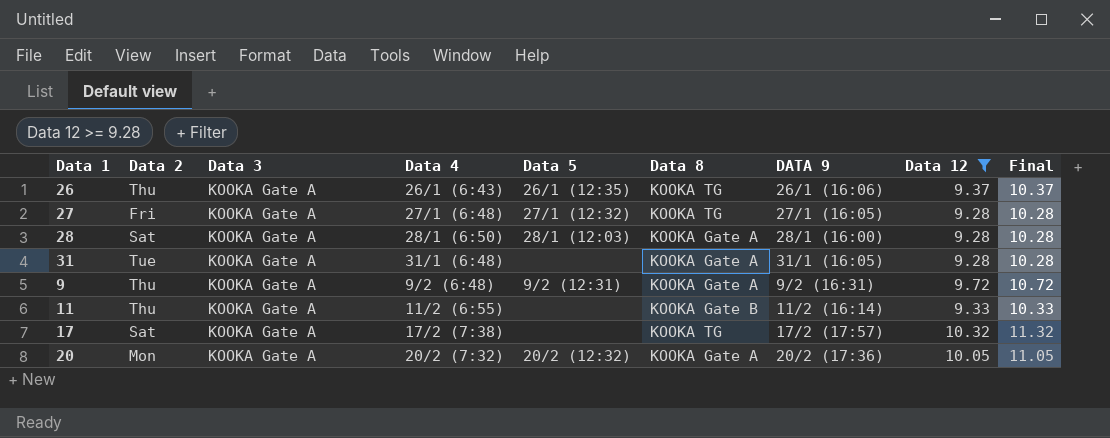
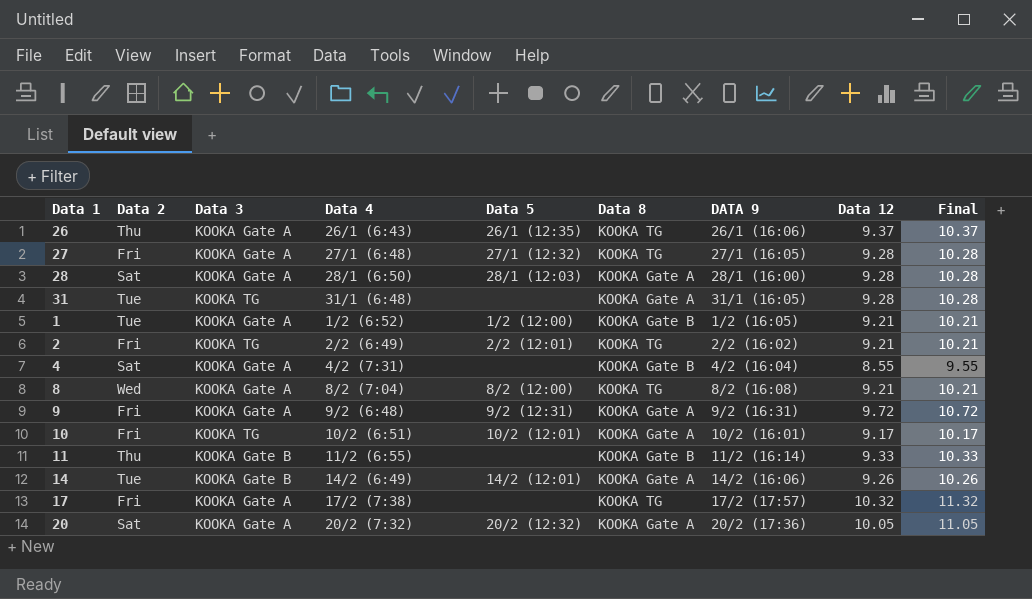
filter: Data 12 >= 9.28 -> none
31 | Data 3: KOOKA Gate A -> KOOKA TG
9 | Data 2: Thu -> Fri
11 | Data 3: KOOKA Gate A -> KOOKA Gate B
17 | Data 2: Sat -> Fri
20 | Data 2: Mon -> Sat

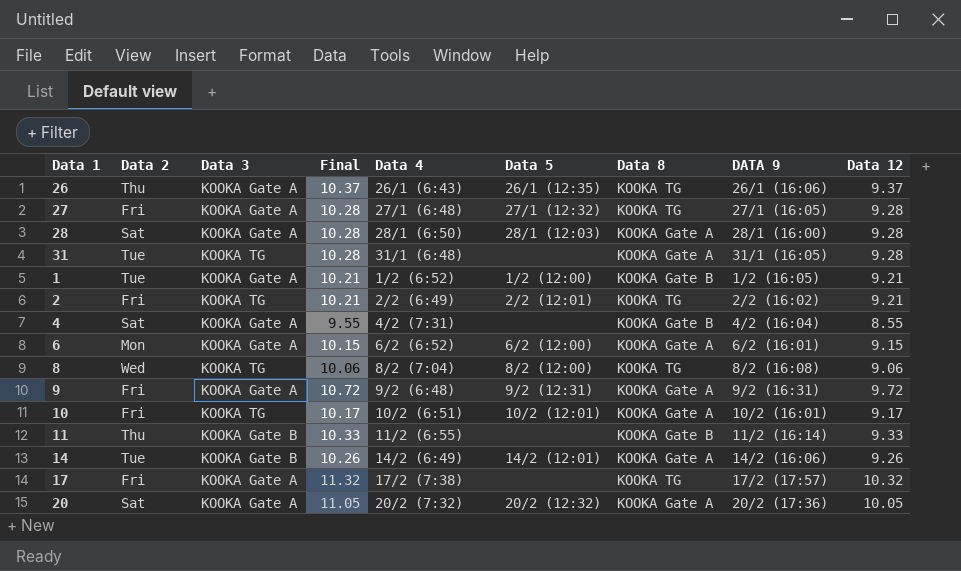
column Final | position: 9 -> 4
row 6: none -> Mon | KOOKA Gate A | 10.15 | 6/2 (6:52) | 6/2 (12:00) | KOOKA Gate A | 6/2 (16:01) | 9.15
8 | Data 3: KOOKA Gate A -> KOOKA TG
8 | Final: 10.21 -> 10.06
8 | Data 12: 9.21 -> 9.06

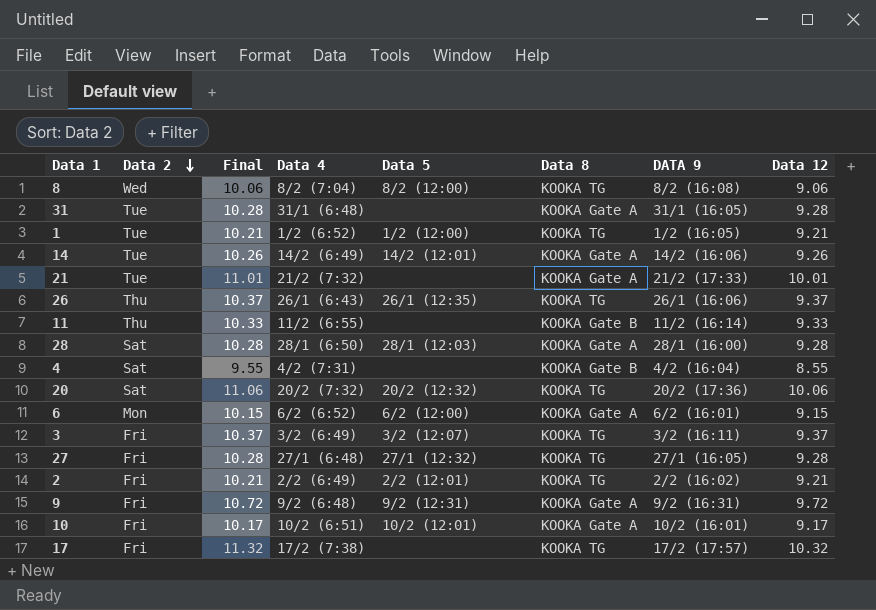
row order: none -> Data 2 descending
column Data 3 | position: 3 -> none
1 | Data 8: KOOKA Gate B -> KOOKA TG
row 21: none -> Tue | 11.01 | 21/2 (7:32) | none | KOOKA Gate A | 21/2 (17:33) | 10.01
20 | Final: 11.05 -> 11.06
20 | Data 8: KOOKA Gate A -> KOOKA TG
20 | Data 12: 10.05 -> 10.06
row 3: none -> Fri | 10.37 | 3/2 (6:49) | 3/2 (12:07) | KOOKA TG | 3/2 (16:11) | 9.37

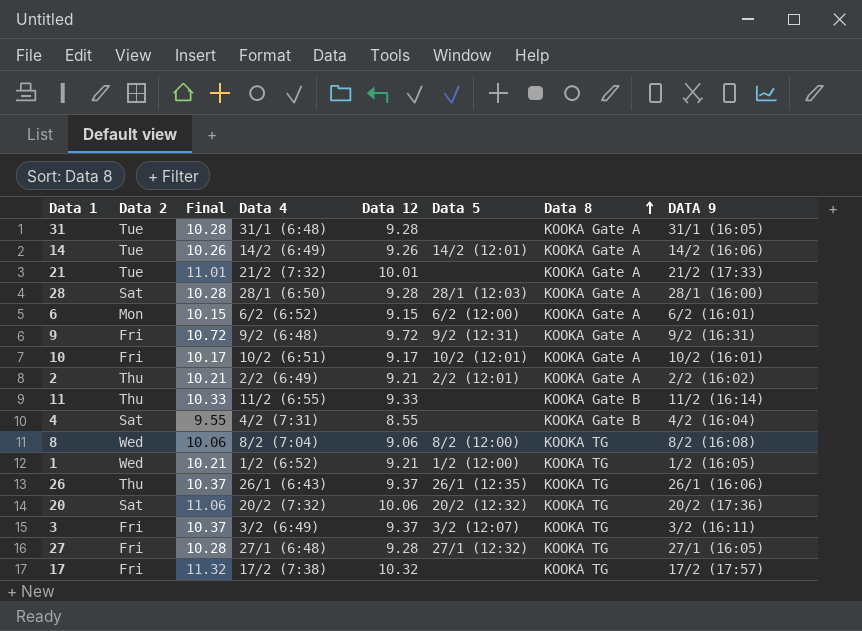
row order: Data 2 descending -> Data 8 ascending
column Data 12 | position: 8 -> 5
2 | Data 2: Fri -> Thu
2 | Data 8: KOOKA TG -> KOOKA Gate A
1 | Data 2: Tue -> Wed

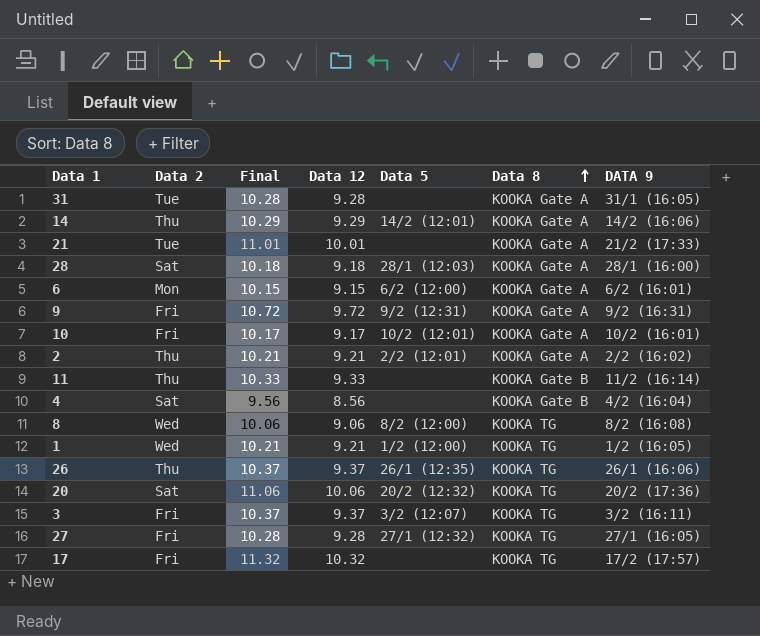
column Data 4 | position: 4 -> none
14 | Data 2: Tue -> Thu
14 | Final: 10.26 -> 10.29
14 | Data 12: 9.26 -> 9.29
28 | Final: 10.28 -> 10.18
28 | Data 12: 9.28 -> 9.18
4 | Final: 9.55 -> 9.56
4 | Data 12: 8.55 -> 8.56

